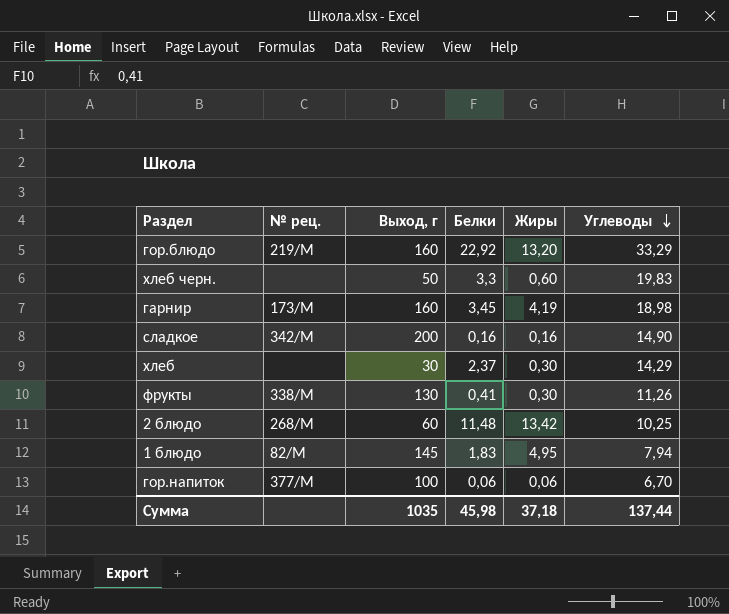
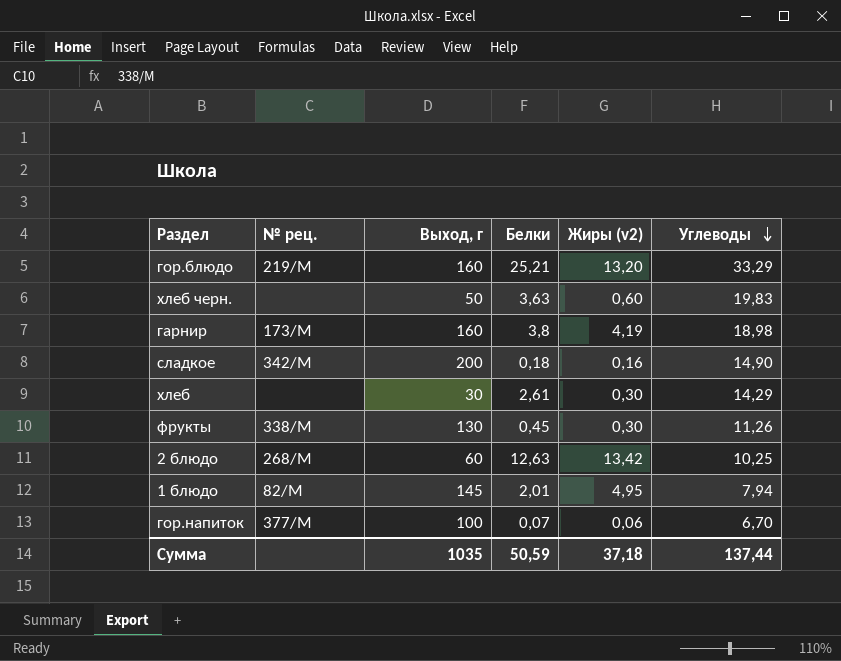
column name: Жиры -> Жиры (v2)
гор.блюдо | Белки: 22,92 -> 25,21
хлеб черн. | Белки: 3,3 -> 3,63
гарнир | Белки: 3,45 -> 3,8
сладкое | Белки: 0,16 -> 0,18
хлеб | Белки: 2,37 -> 2,61
фрукты | Белки: 0,41 -> 0,45
2 блюдо | Белки: 11,48 -> 12,63
1 блюдо | Белки: 1,83 -> 2,01
гор.напиток | Белки: 0,06 -> 0,07
Сумма | Белки: 45,98 -> 50,59

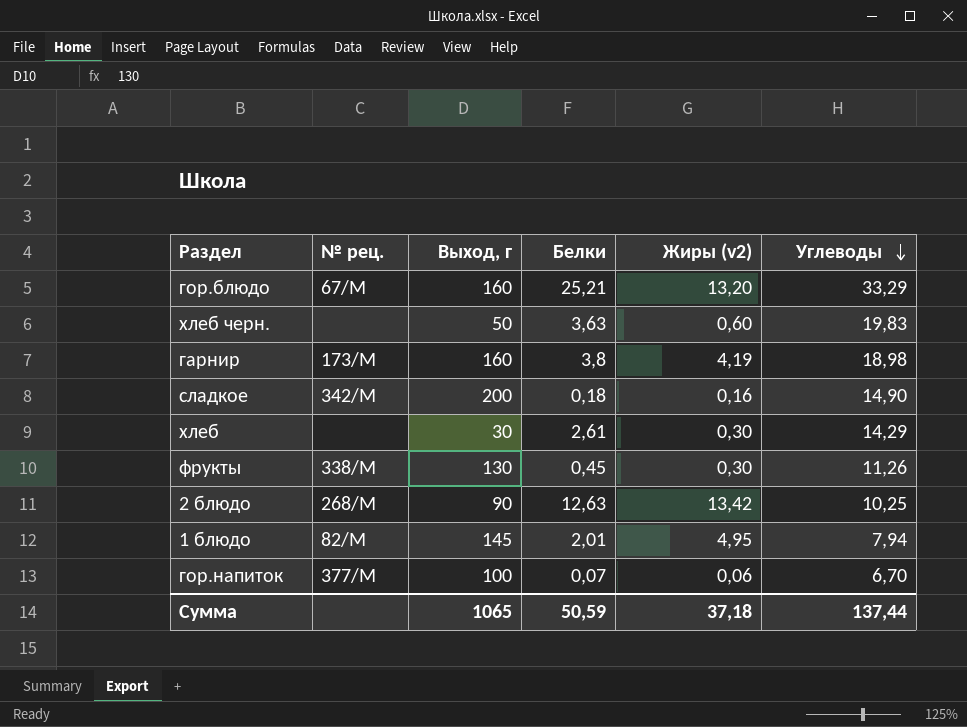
гор.блюдо | № рец.: 219/М -> 67/М
2 блюдо | Выход, г: 60 -> 90
Сумма | Выход, г: 1035 -> 1065

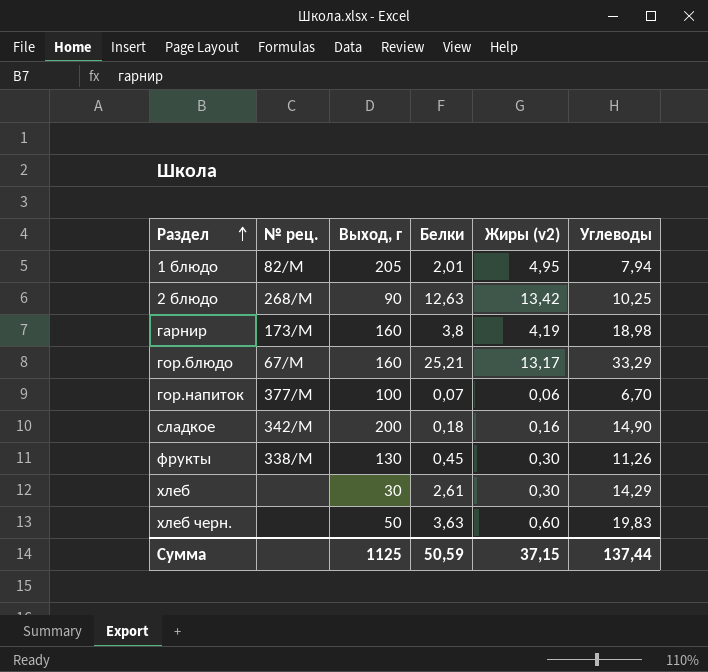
row order: Углеводы descending -> Раздел ascending
1 блюдо | Выход, г: 145 -> 205
гор.блюдо | Жиры (v2): 13,20 -> 13,17
Сумма | Выход, г: 1065 -> 1125
Сумма | Жиры (v2): 37,18 -> 37,15

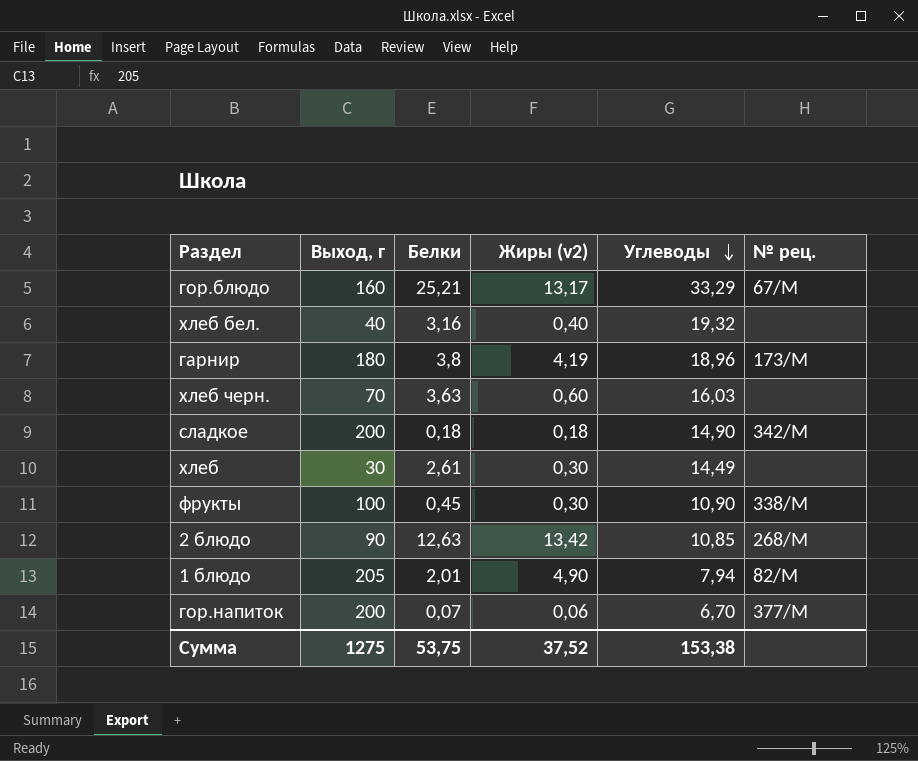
row order: Раздел ascending -> Углеводы descending
column № рец. | position: 2 -> 6
row хлеб бел.: none -> 40 | 3,16 | 0,40 | 19,32 | none
гарнир | Выход, г: 160 -> 180
гарнир | Углеводы: 18,98 -> 18,96
хлеб черн. | Выход, г: 50 -> 70
хлеб черн. | Углеводы: 19,83 -> 16,03
сладкое | Жиры (v2): 0,16 -> 0,18
хлеб | Углеводы: 14,29 -> 14,49
фрукты | Выход, г: 130 -> 100
фрукты | Углеводы: 11,26 -> 10,90
2 блюдо | Углеводы: 10,25 -> 10,85
1 блюдо | Жиры (v2): 4,95 -> 4,90
гор.напиток | Выход, г: 100 -> 200
Сумма | Выход, г: 1125 -> 1275
Сумма | Белки: 50,59 -> 53,75
Сумма | Жиры (v2): 37,15 -> 37,52
Сумма | Углеводы: 137,44 -> 153,38

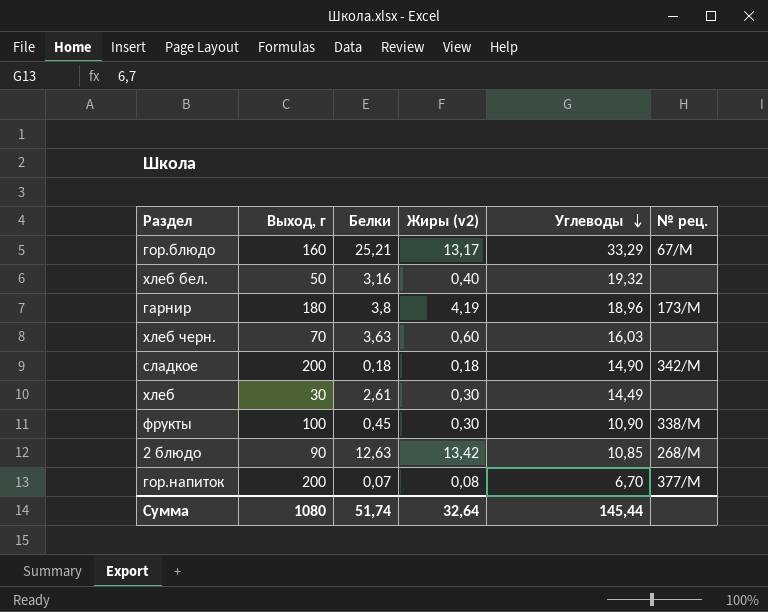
row 1 блюдо: 205 | 2,01 | 4,90 | 7,94 | 82/М -> none
хлеб бел. | Выход, г: 40 -> 50
гор.напиток | Жиры (v2): 0,06 -> 0,08
Сумма | Выход, г: 1275 -> 1080
Сумма | Белки: 53,75 -> 51,74
Сумма | Жиры (v2): 37,52 -> 32,64
Сумма | Углеводы: 153,38 -> 145,44

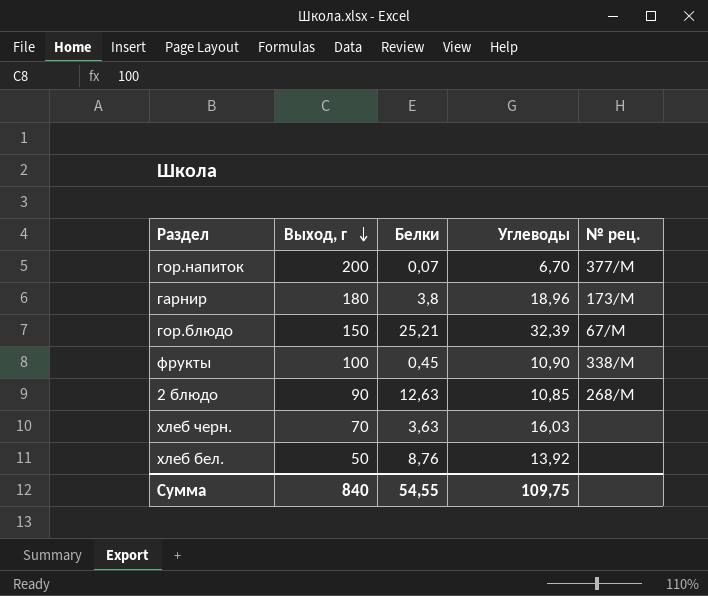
row order: Углеводы descending -> Выход, г descending
column Жиры (v2) | position: 4 -> none
row сладкое: 200 | 0,18 | 0,18 | 14,90 | 342/М -> none
row хлеб: 30 | 2,61 | 0,30 | 14,49 | none -> none
гор.блюдо | Выход, г: 160 -> 150
гор.блюдо | Углеводы: 33,29 -> 32,39
хлеб бел. | Белки: 3,16 -> 8,76
хлеб бел. | Углеводы: 19,32 -> 13,92
Сумма | Выход, г: 1080 -> 840
Сумма | Белки: 51,74 -> 54,55
Сумма | Углеводы: 145,44 -> 109,75

